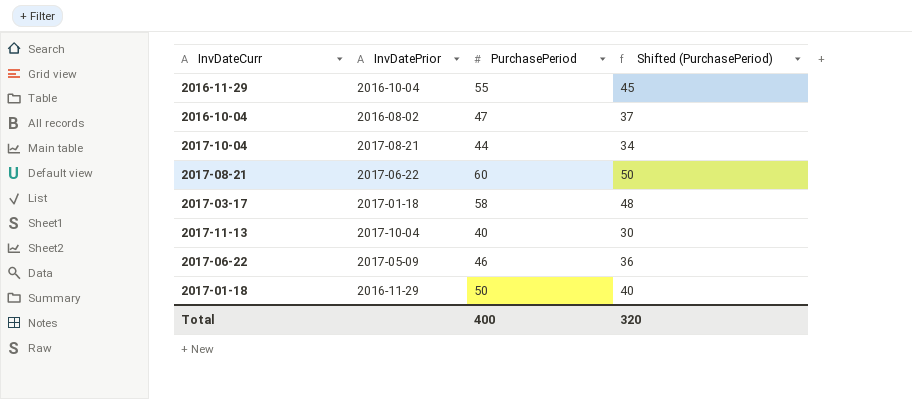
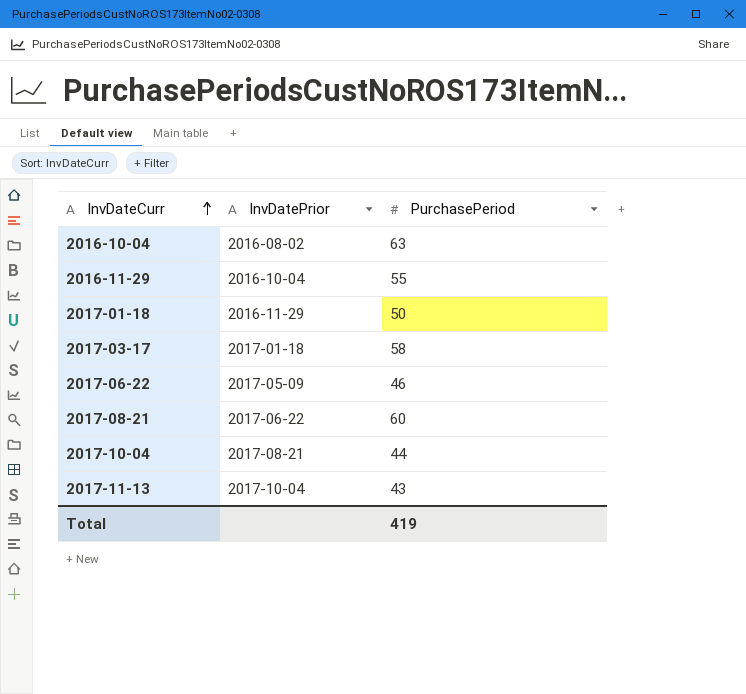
row order: none -> InvDateCurr ascending
column Shifted (PurchasePeriod) | formula: [PurchasePeriod] - 10 -> none
2016-10-04 | PurchasePeriod: 47 -> 63
2017-11-13 | PurchasePeriod: 40 -> 43
Total | PurchasePeriod: 400 -> 419

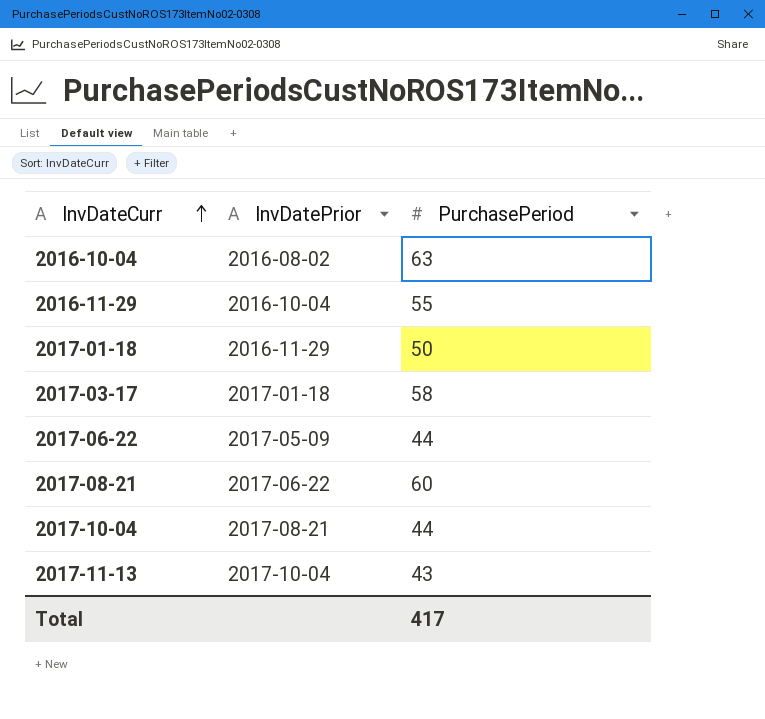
2017-06-22 | PurchasePeriod: 46 -> 44
Total | PurchasePeriod: 419 -> 417

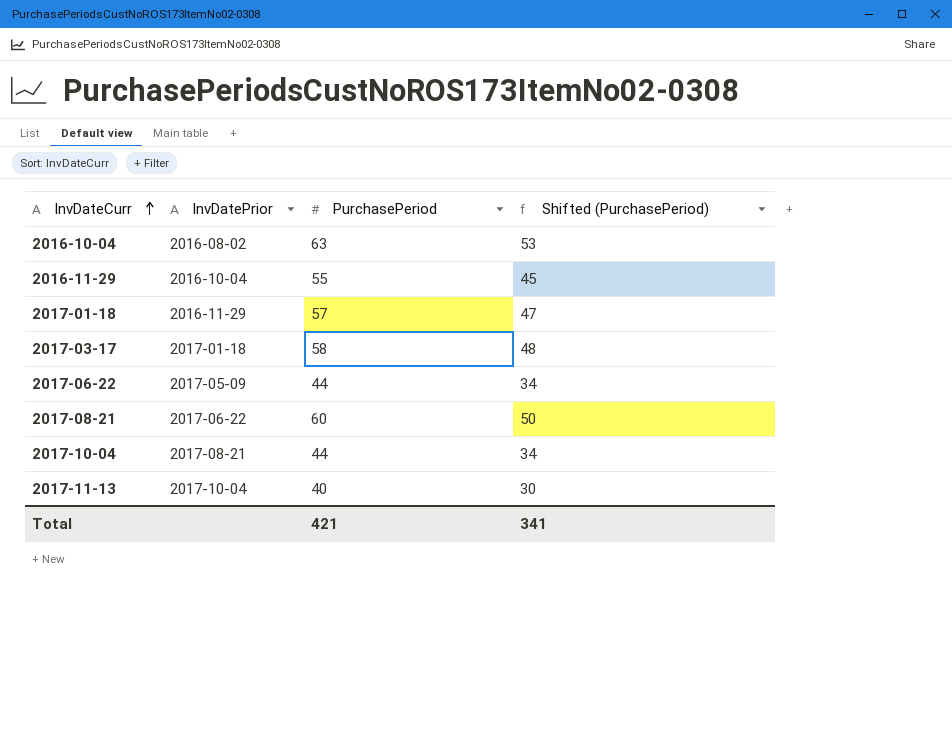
column Shifted (PurchasePeriod) | formula: none -> [PurchasePeriod] - 10
2017-01-18 | PurchasePeriod: 50 -> 57
2017-11-13 | PurchasePeriod: 43 -> 40
Total | PurchasePeriod: 417 -> 421

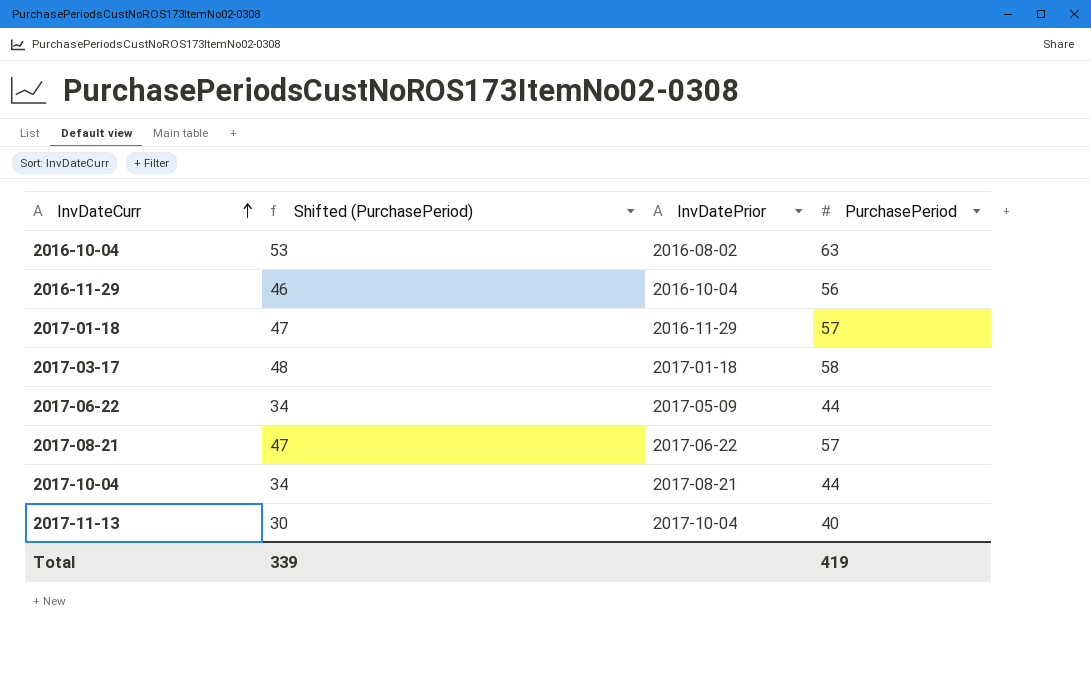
column Shifted (PurchasePeriod) | position: 4 -> 2
2016-11-29 | Shifted (PurchasePeriod): 45 -> 46
2016-11-29 | PurchasePeriod: 55 -> 56
2017-08-21 | Shifted (PurchasePeriod): 50 -> 47
2017-08-21 | PurchasePeriod: 60 -> 57
Total | Shifted (PurchasePeriod): 341 -> 339
Total | PurchasePeriod: 421 -> 419

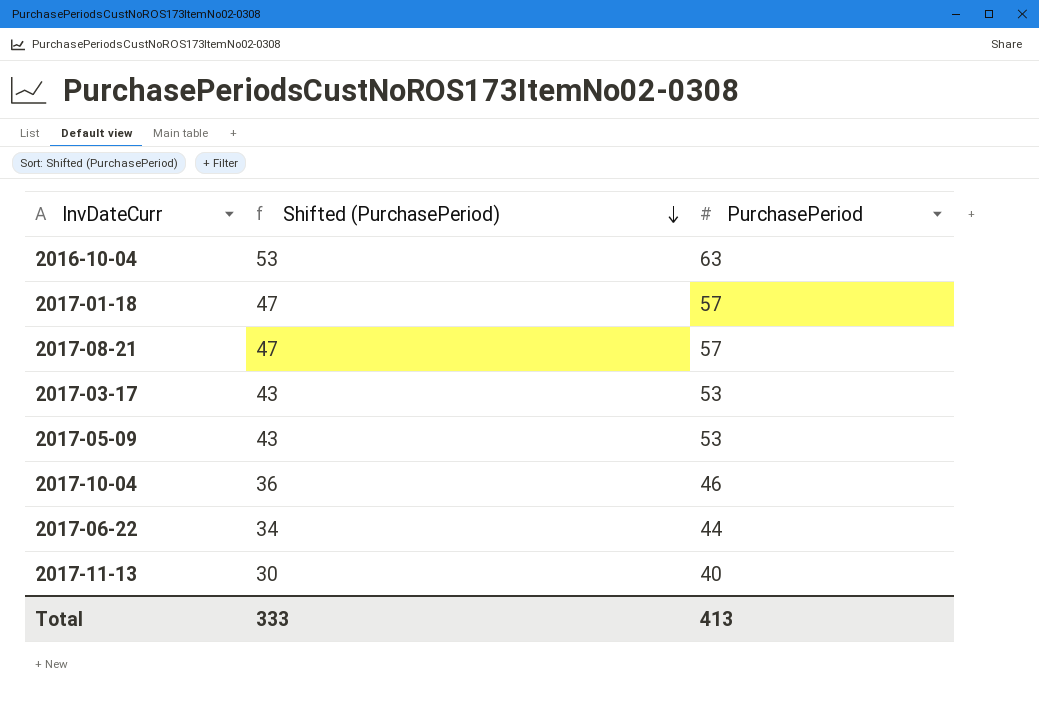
row order: InvDateCurr ascending -> Shifted (PurchasePeriod) descending
column InvDatePrior | position: 3 -> none
row 2016-11-29: 46 | 2016-10-04 | 56 -> none
2017-03-17 | Shifted (PurchasePeriod): 48 -> 43
2017-03-17 | PurchasePeriod: 58 -> 53
row 2017-05-09: none -> 43 | 53
2017-10-04 | Shifted (PurchasePeriod): 34 -> 36
2017-10-04 | PurchasePeriod: 44 -> 46
Total | Shifted (PurchasePeriod): 339 -> 333
Total | PurchasePeriod: 419 -> 413

